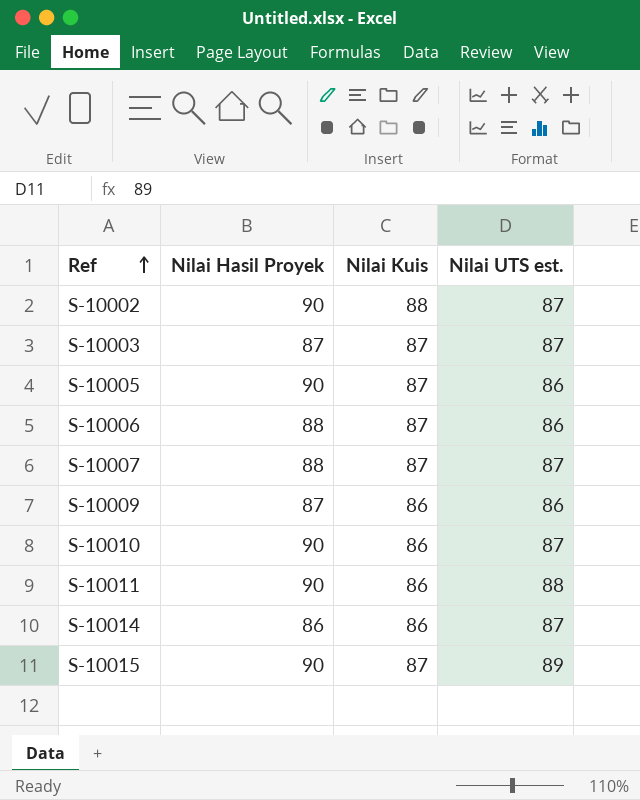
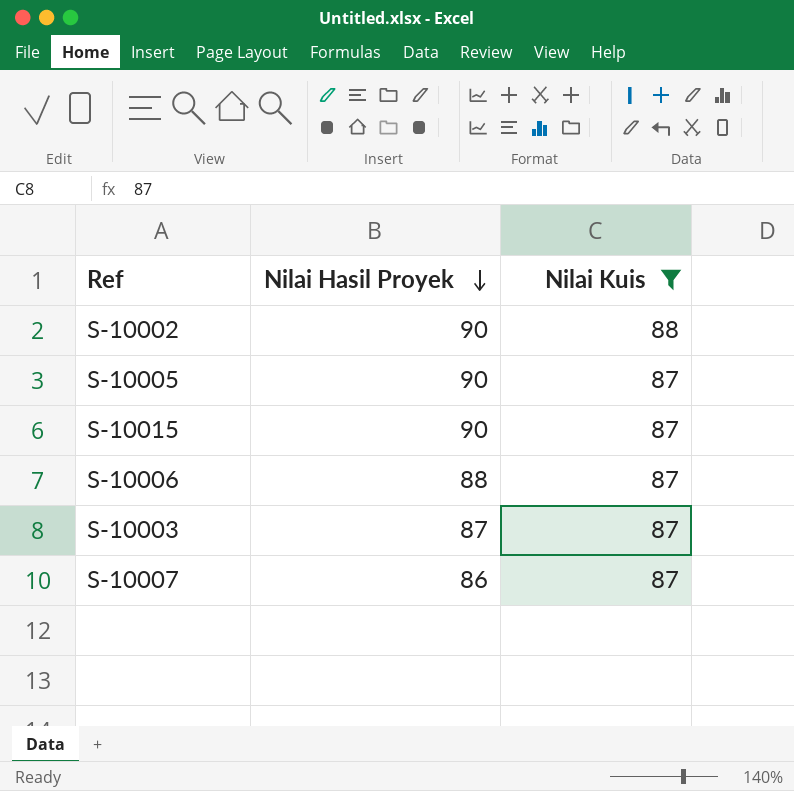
filter: none -> Nilai Kuis != 86
row order: Ref ascending -> Nilai Hasil Proyek descending
column Nilai UTS est. | position: 4 -> none
S-10007 | Nilai Hasil Proyek: 88 -> 86

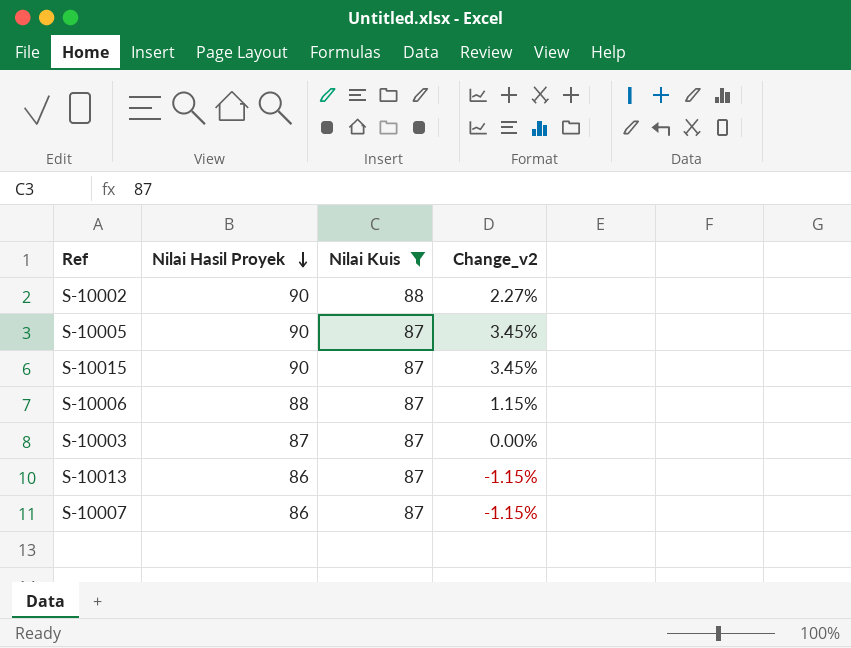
column Change_v2 | formula: none -> ([Nilai Hasil Proyek] - [Nilai Kuis]) / [Nilai Kuis]
row S-10013: none -> 86 | 87 | -1.15%

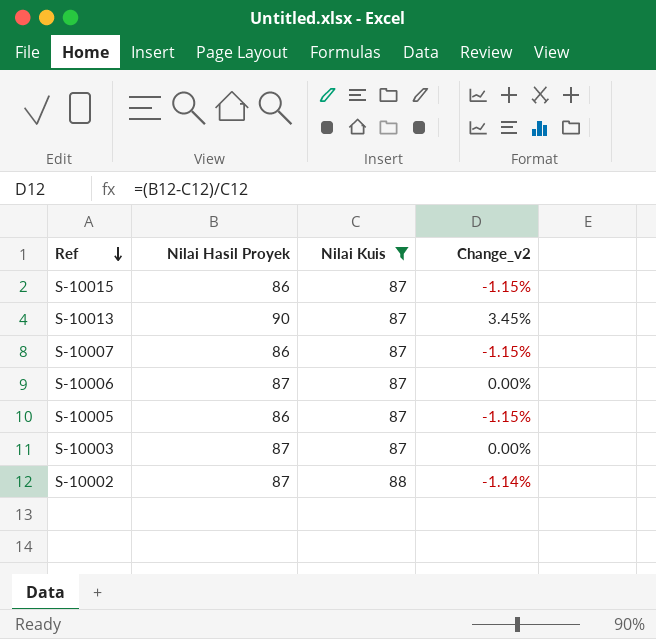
row order: Nilai Hasil Proyek descending -> Ref descending
S-10015 | Nilai Hasil Proyek: 90 -> 86
S-10015 | Change_v2: 3.45% -> -1.15%
S-10013 | Nilai Hasil Proyek: 86 -> 90
S-10013 | Change_v2: -1.15% -> 3.45%
S-10006 | Nilai Hasil Proyek: 88 -> 87
S-10006 | Change_v2: 1.15% -> 0.00%
S-10005 | Nilai Hasil Proyek: 90 -> 86
S-10005 | Change_v2: 3.45% -> -1.15%
S-10002 | Nilai Hasil Proyek: 90 -> 87
S-10002 | Change_v2: 2.27% -> -1.14%

